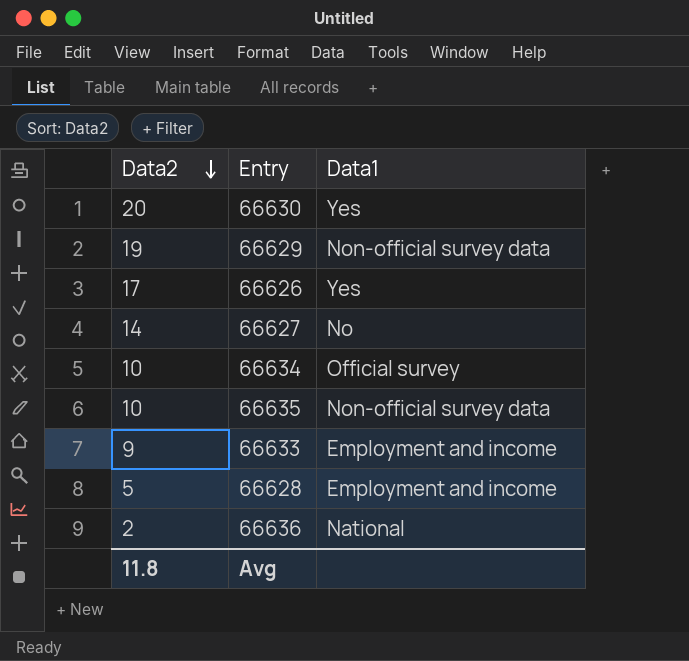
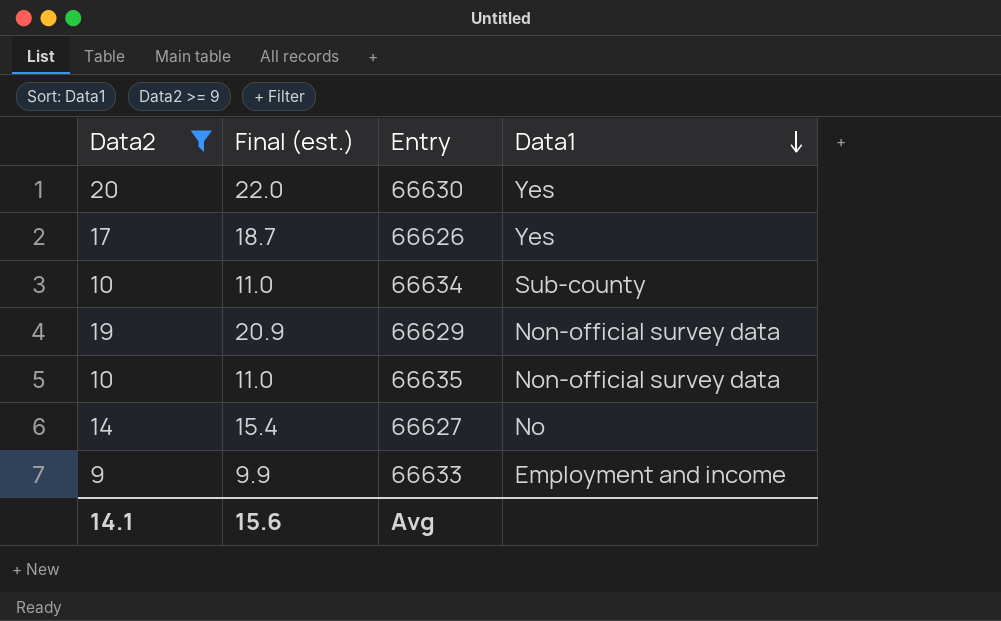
filter: none -> Data2 >= 9
row order: Data2 descending -> Data1 descending
column Final (est.) | formula: none -> [Data2] * 1.1
66634 | Data1: Official survey -> Sub-county
Avg | Data2: 11.8 -> 14.1

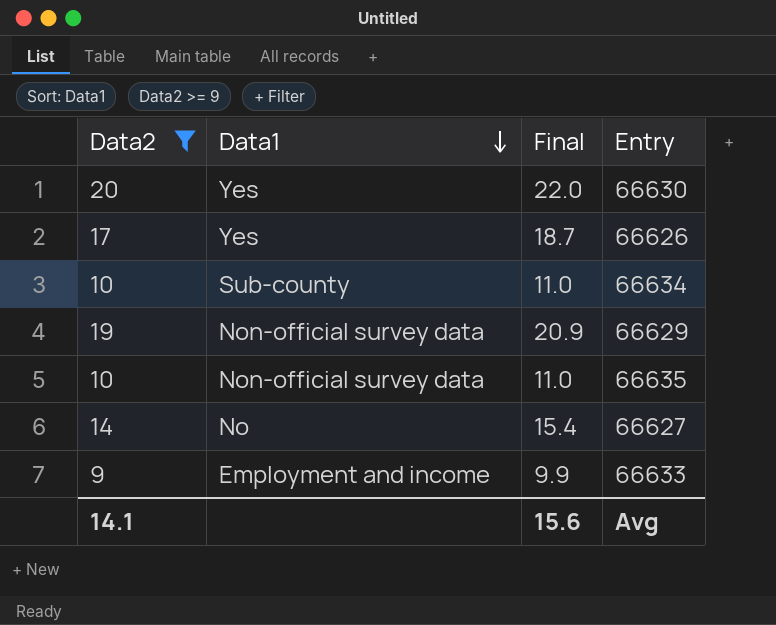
column Data1 | position: 4 -> 2
column name: Final (est.) -> Final

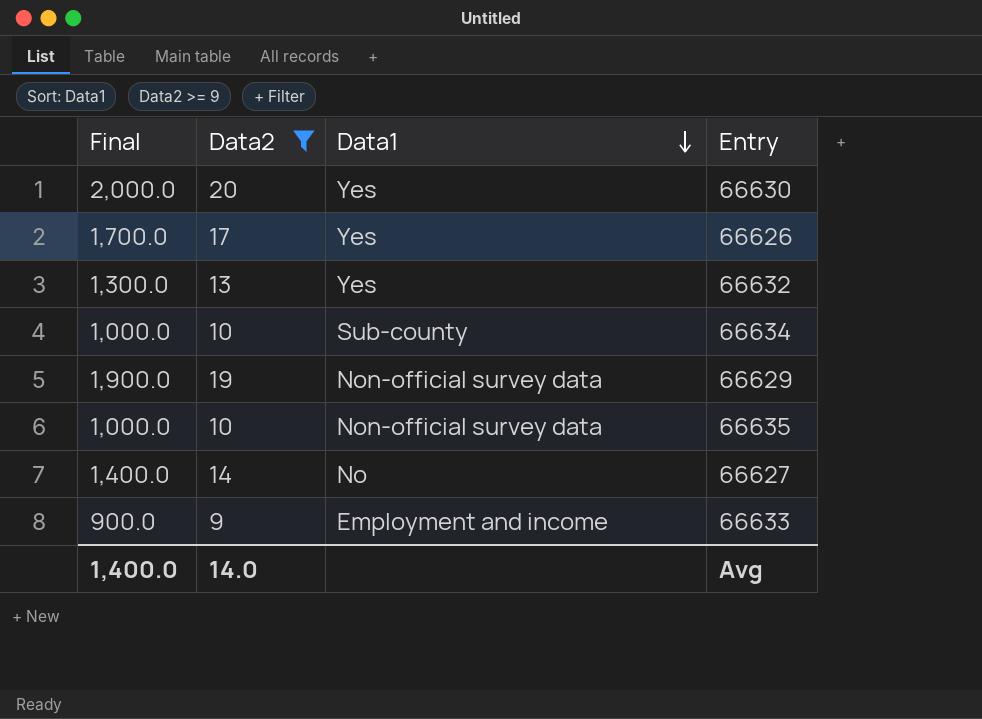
column Final | formula: [Data2] * 1.1 -> [Data2] * 100
column Final | position: 3 -> 1
row 66632: none -> 1,300.0 | 13 | Yes
Avg | Final: 15.6 -> 1,400.0
Avg | Data2: 14.1 -> 14.0

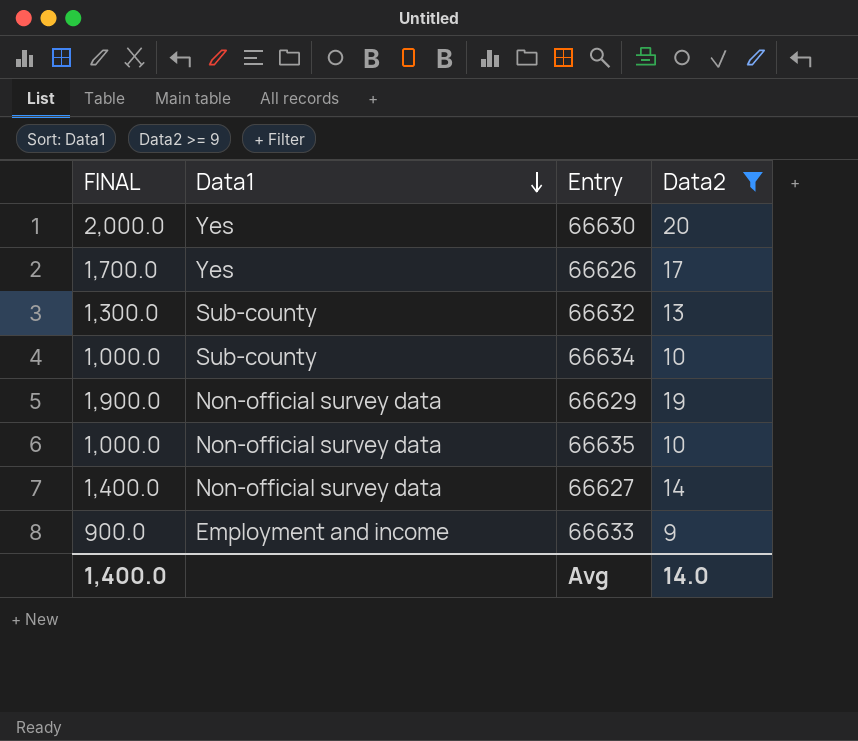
column name: Final -> FINAL
column Data2 | position: 2 -> 4
66632 | Data1: Yes -> Sub-county
66627 | Data1: No -> Non-official survey data

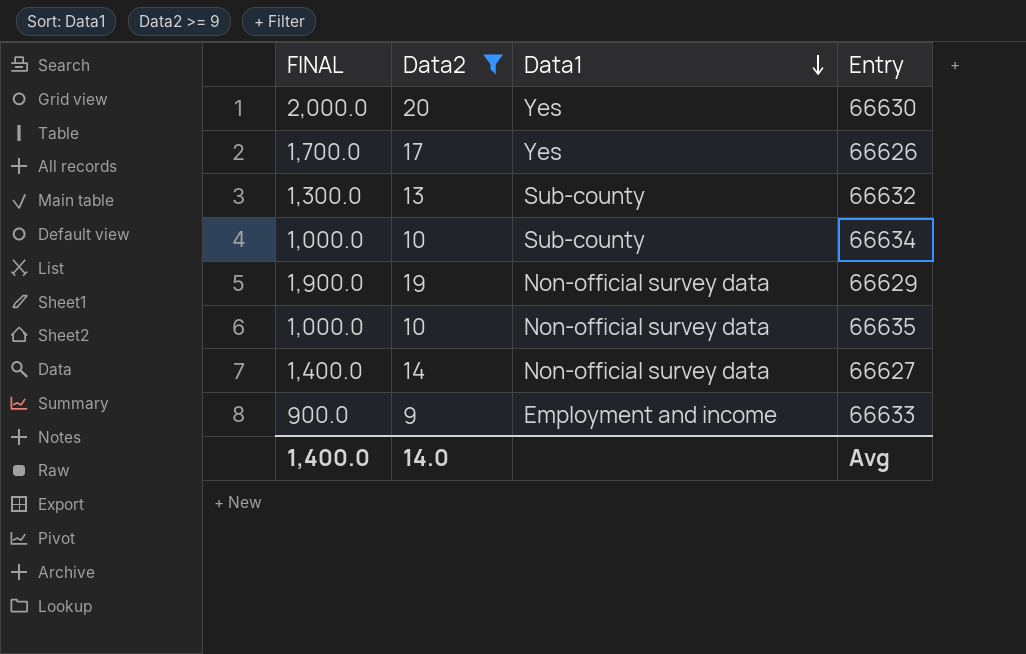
column Data2 | position: 4 -> 2

